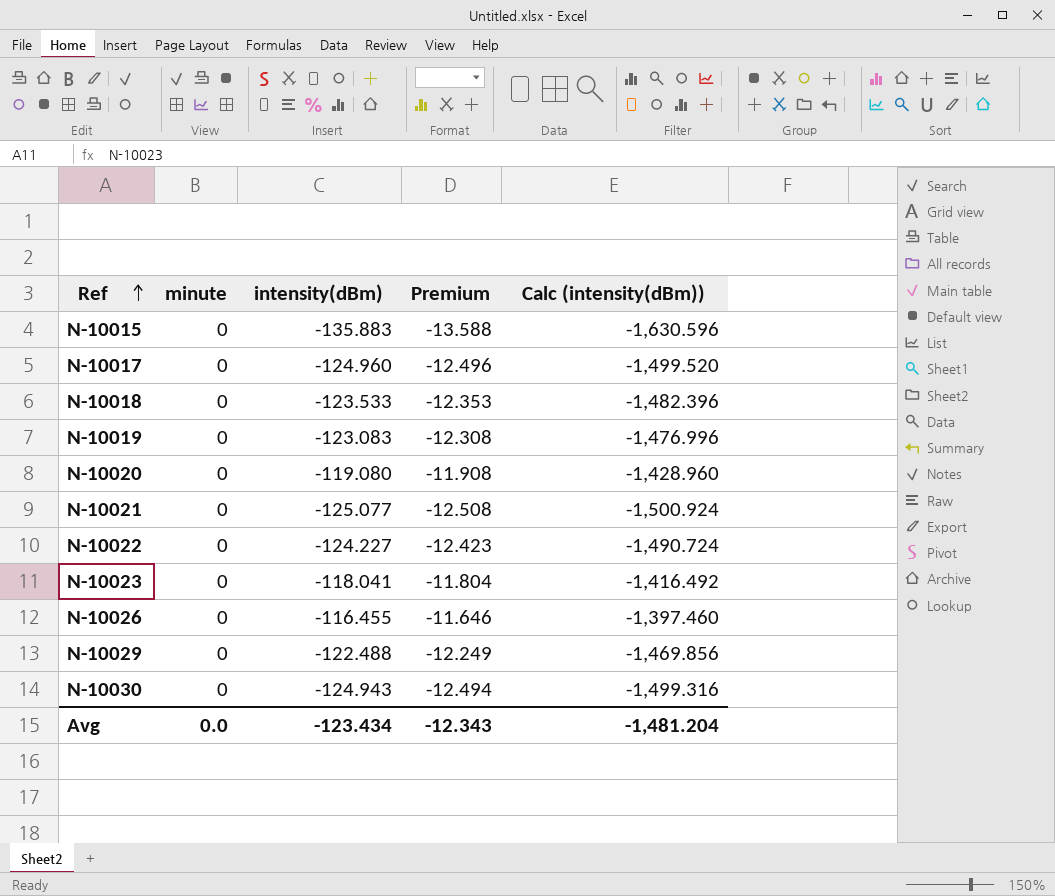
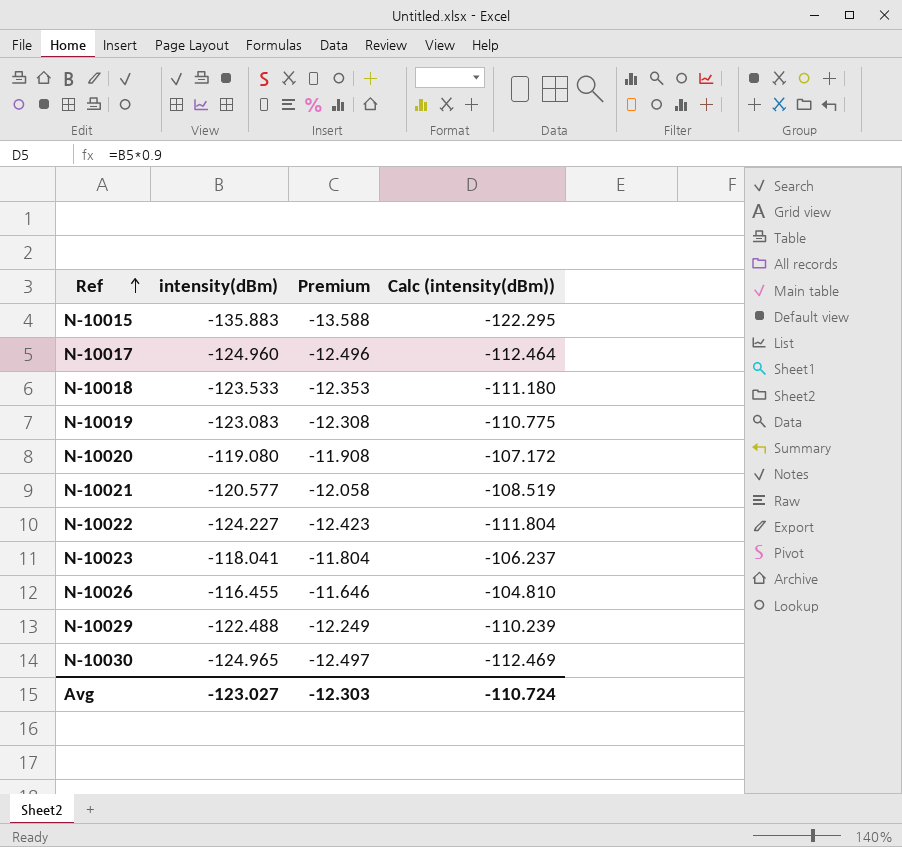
column minute | position: 2 -> none
column Calc (intensity(dBm)) | formula: [intensity(dBm)] * 12 -> [intensity(dBm)] * 0.9
N-10021 | intensity(dBm): -125.077 -> -120.577
N-10021 | Premium: -12.508 -> -12.058
N-10030 | intensity(dBm): -124.943 -> -124.965
N-10030 | Premium: -12.494 -> -12.497
Avg | intensity(dBm): -123.434 -> -123.027
Avg | Premium: -12.343 -> -12.303
Avg | Calc (intensity(dBm)): -1,481.204 -> -110.724

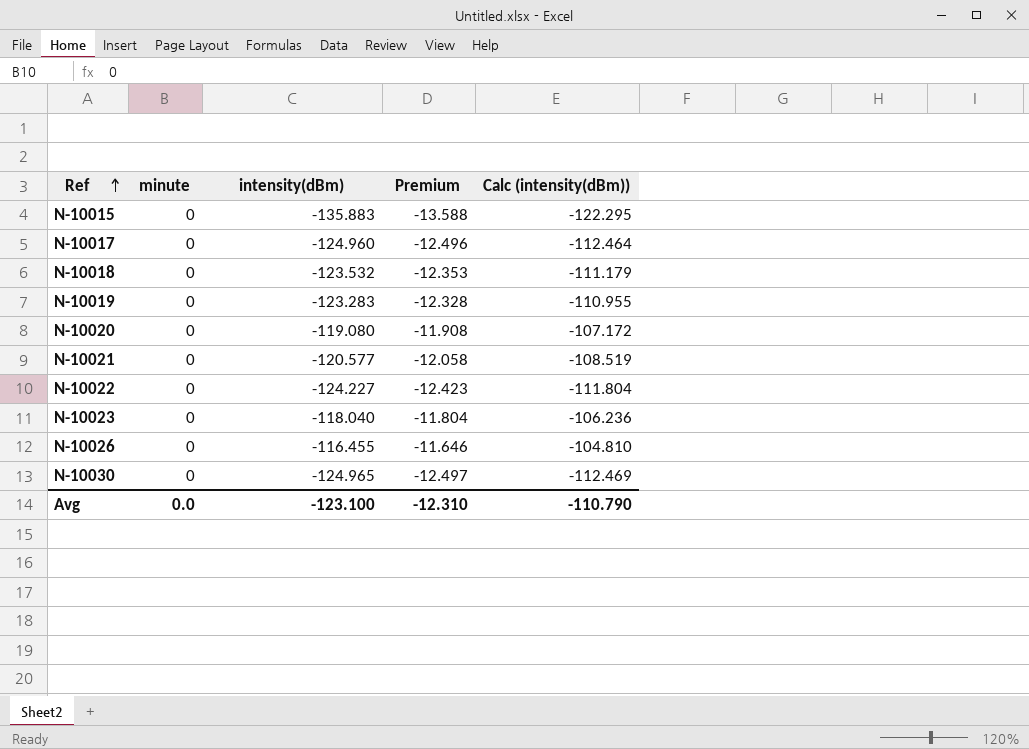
column minute | position: none -> 2
row N-10029: -122.488 | -12.249 | -110.239 -> none
N-10018 | intensity(dBm): -123.533 -> -123.532
N-10018 | Calc (intensity(dBm)): -111.180 -> -111.179
N-10019 | intensity(dBm): -123.083 -> -123.283
N-10019 | Premium: -12.308 -> -12.328
N-10019 | Calc (intensity(dBm)): -110.775 -> -110.955
N-10023 | intensity(dBm): -118.041 -> -118.040
N-10023 | Calc (intensity(dBm)): -106.237 -> -106.236
Avg | intensity(dBm): -123.027 -> -123.100
Avg | Premium: -12.303 -> -12.310
Avg | Calc (intensity(dBm)): -110.724 -> -110.790

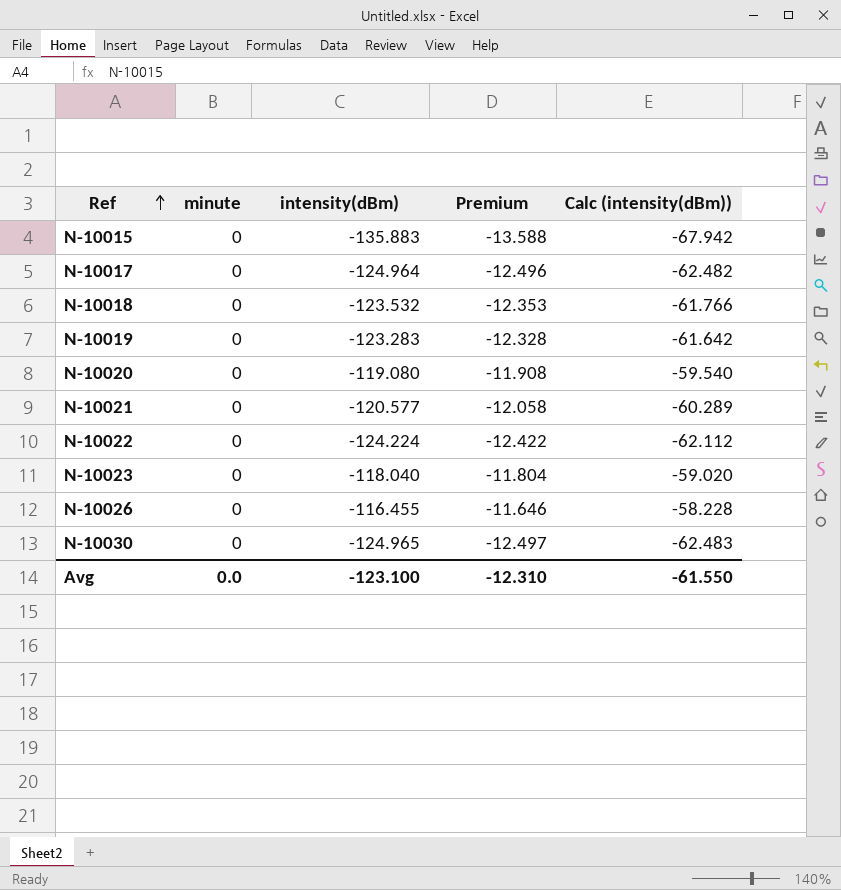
column Calc (intensity(dBm)) | formula: [intensity(dBm)] * 0.9 -> [intensity(dBm)] * 0.5
N-10017 | intensity(dBm): -124.960 -> -124.964
N-10022 | intensity(dBm): -124.227 -> -124.224
N-10022 | Premium: -12.423 -> -12.422
Avg | Calc (intensity(dBm)): -110.790 -> -61.550

